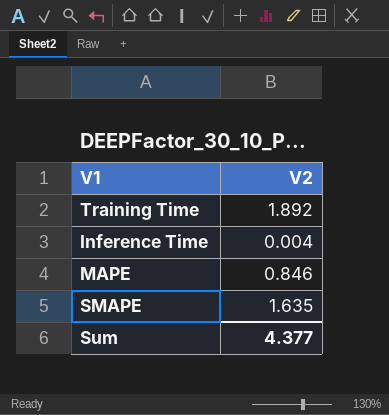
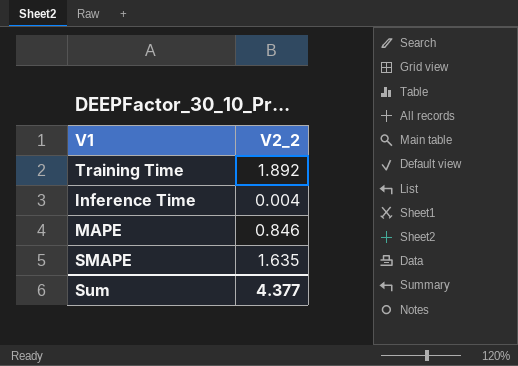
column name: V2 -> V2_2

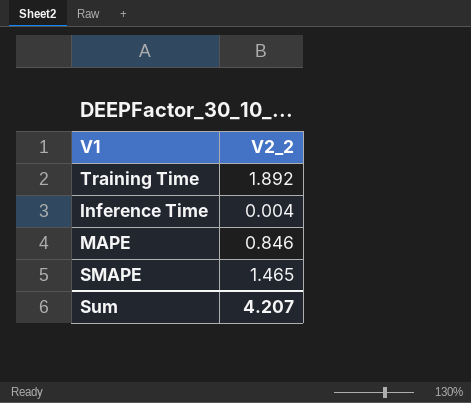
SMAPE | V2_2: 1.635 -> 1.465
Sum | V2_2: 4.377 -> 4.207

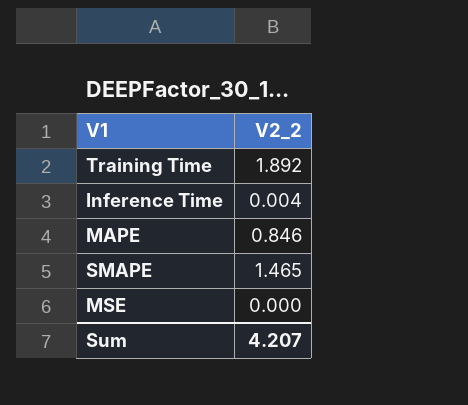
row MSE: none -> 0.000

